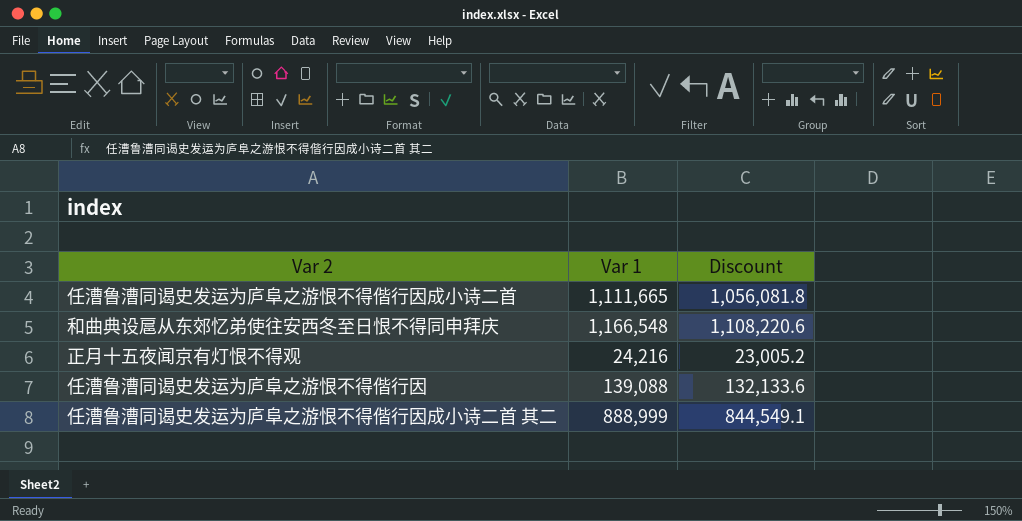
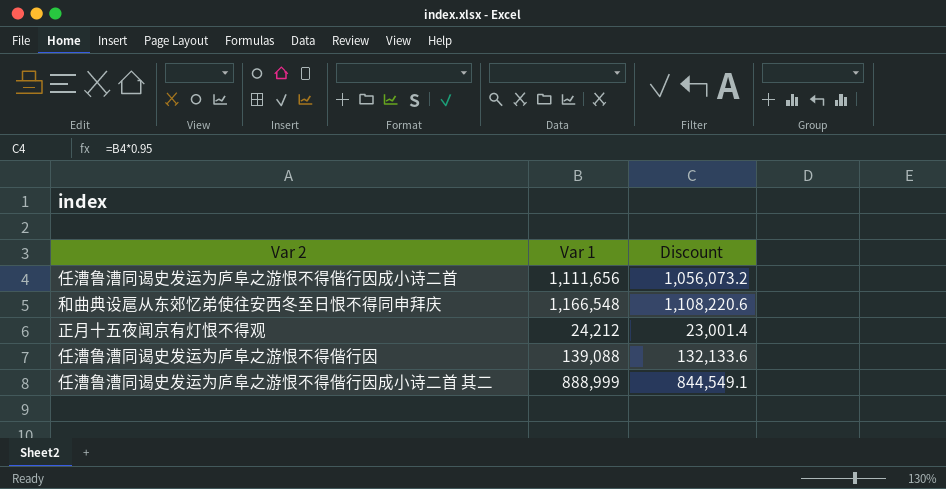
任漕鲁漕同谒史发运为庐阜之游恨不得偕行因成小诗二首 | Var 1: 1,111,665 -> 1,111,656
任漕鲁漕同谒史发运为庐阜之游恨不得偕行因成小诗二首 | Discount: 1,056,081.8 -> 1,056,073.2
正月十五夜闻京有灯恨不得观 | Var 1: 24,216 -> 24,212
正月十五夜闻京有灯恨不得观 | Discount: 23,005.2 -> 23,001.4

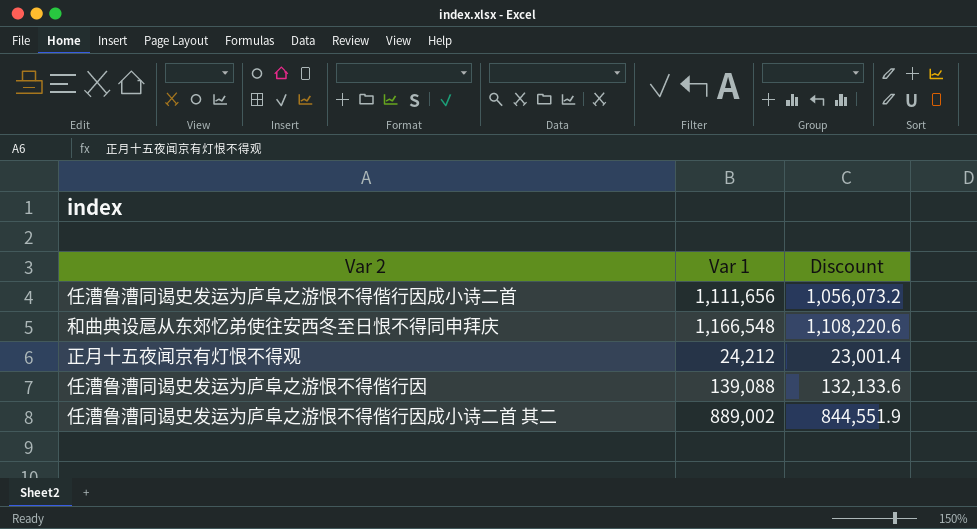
任漕鲁漕同谒史发运为庐阜之游恨不得偕行因成小诗二首 其二 | Var 1: 888,999 -> 889,002
任漕鲁漕同谒史发运为庐阜之游恨不得偕行因成小诗二首 其二 | Discount: 844,549.1 -> 844,551.9

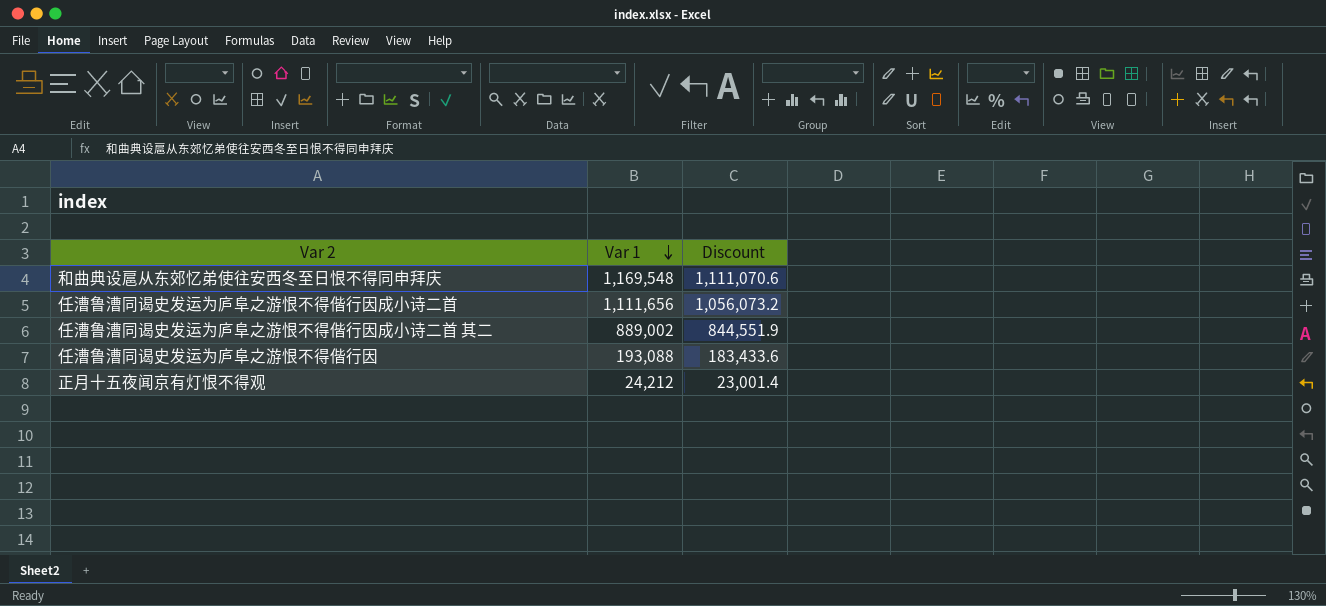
row order: none -> Var 1 descending
和曲典设扈从东郊忆弟使往安西冬至日恨不得同申拜庆 | Var 1: 1,166,548 -> 1,169,548
和曲典设扈从东郊忆弟使往安西冬至日恨不得同申拜庆 | Discount: 1,108,220.6 -> 1,111,070.6
任漕鲁漕同谒史发运为庐阜之游恨不得偕行因 | Var 1: 139,088 -> 193,088
任漕鲁漕同谒史发运为庐阜之游恨不得偕行因 | Discount: 132,133.6 -> 183,433.6

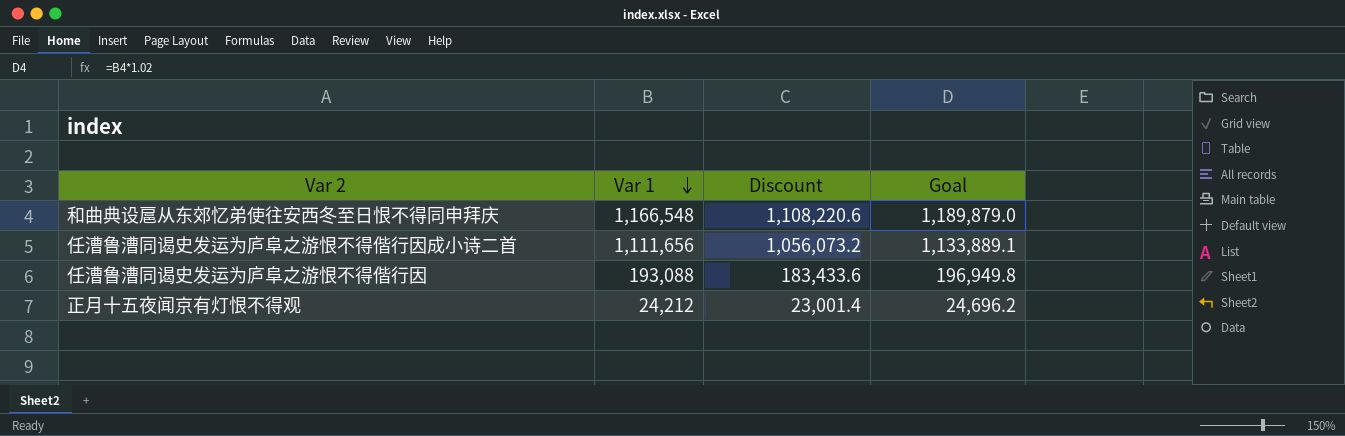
column Goal | formula: none -> [Var 1] * 1.02
row 任漕鲁漕同谒史发运为庐阜之游恨不得偕行因成小诗二首 其二: 889,002 | 844,551.9 -> none
和曲典设扈从东郊忆弟使往安西冬至日恨不得同申拜庆 | Var 1: 1,169,548 -> 1,166,548
和曲典设扈从东郊忆弟使往安西冬至日恨不得同申拜庆 | Discount: 1,111,070.6 -> 1,108,220.6

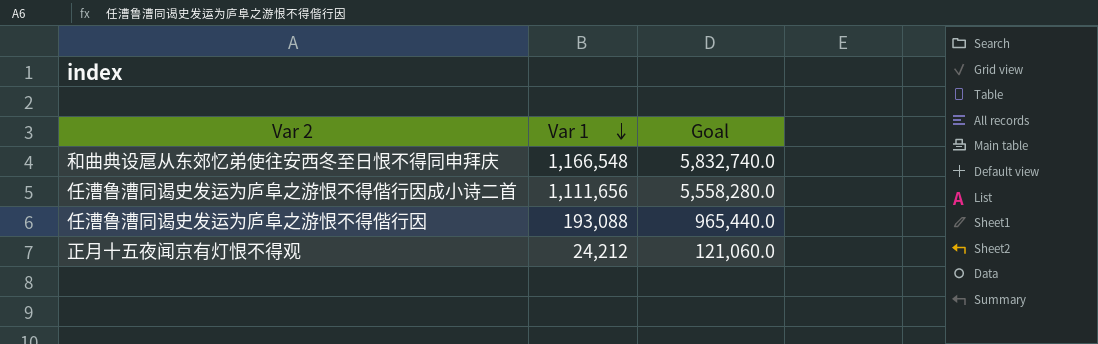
column Discount | formula: [Var 1] * 0.95 -> none
column Goal | formula: [Var 1] * 1.02 -> [Var 1] * 5

